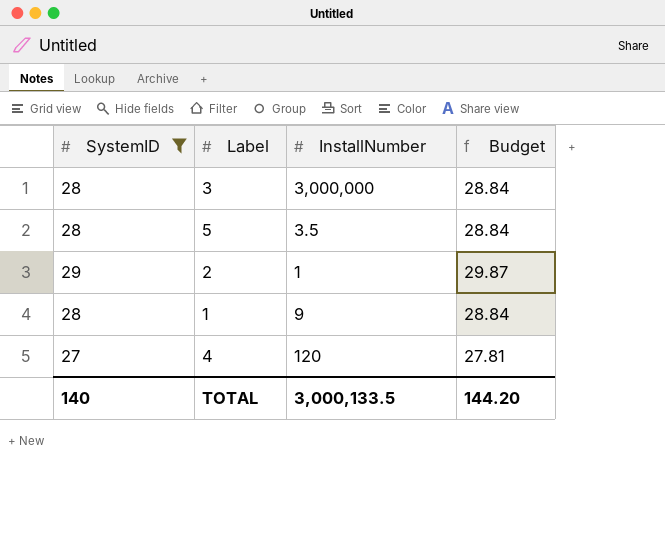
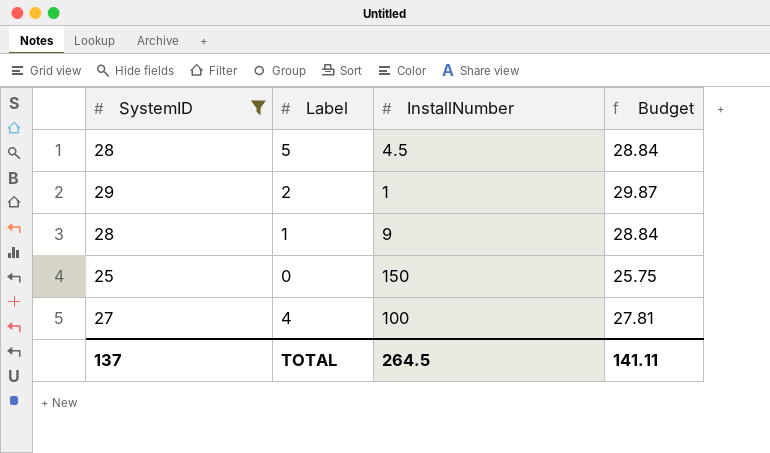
row 3: 28 | 3,000,000 | 28.84 -> none
5 | InstallNumber: 3.5 -> 4.5
row 0: none -> 25 | 150 | 25.75
4 | InstallNumber: 120 -> 100
TOTAL | SystemID: 140 -> 137
TOTAL | InstallNumber: 3,000,133.5 -> 264.5
TOTAL | Budget: 144.20 -> 141.11

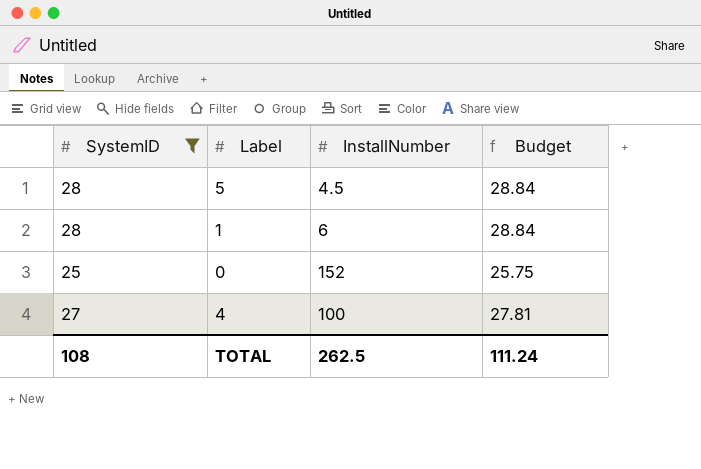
row 2: 29 | 1 | 29.87 -> none
1 | InstallNumber: 9 -> 6
0 | InstallNumber: 150 -> 152
TOTAL | SystemID: 137 -> 108
TOTAL | InstallNumber: 264.5 -> 262.5
TOTAL | Budget: 141.11 -> 111.24

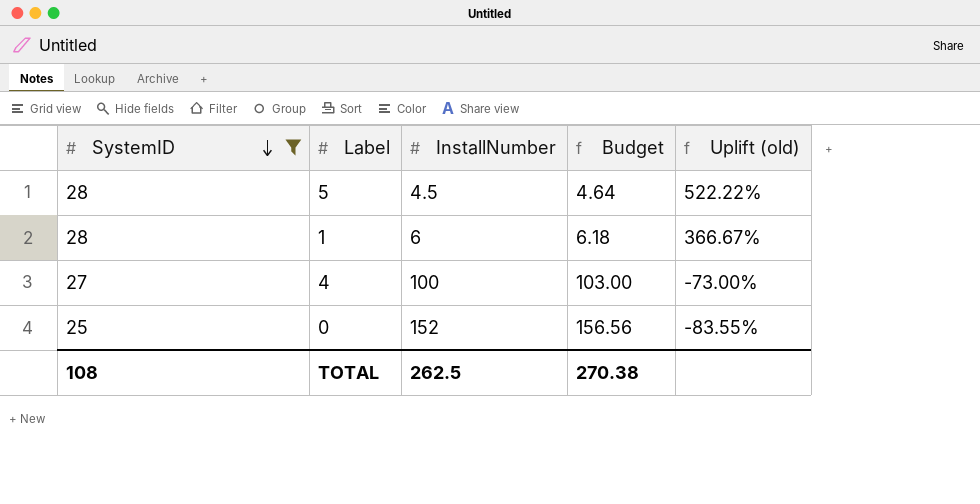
row order: none -> SystemID descending
column Budget | formula: [SystemID] * 1.03 -> [InstallNumber] * 1.03
column Uplift (old) | formula: none -> ([SystemID] - [InstallNumber]) / [InstallNumber]
TOTAL | Budget: 111.24 -> 270.38

